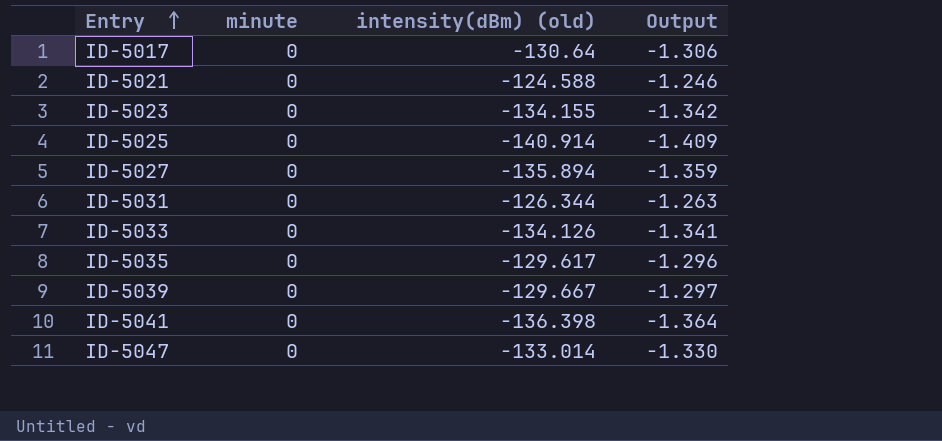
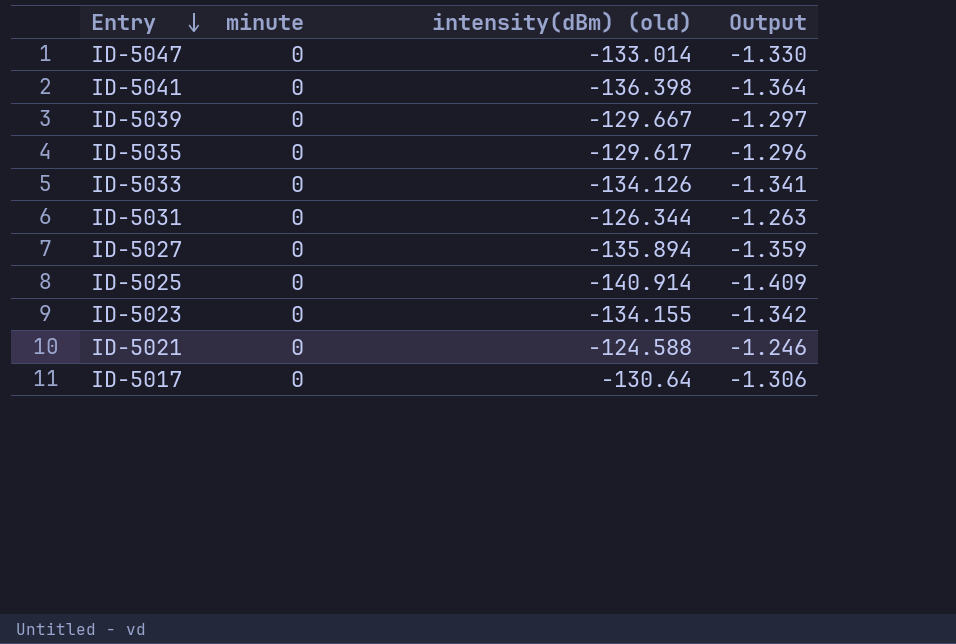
row order: Entry ascending -> Entry descending

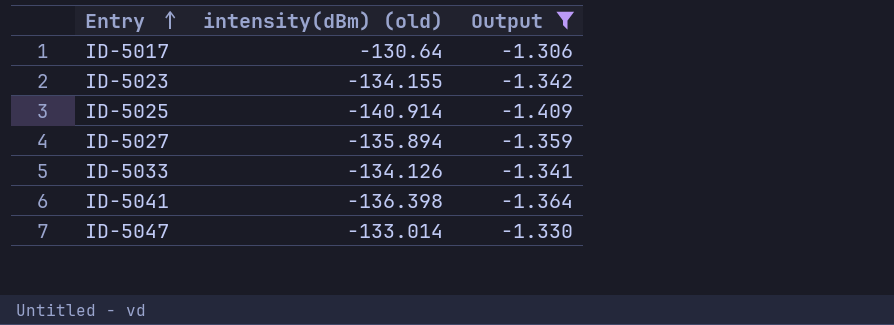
filter: none -> Output <= -1.306
row order: Entry descending -> Entry ascending
column minute | position: 2 -> none

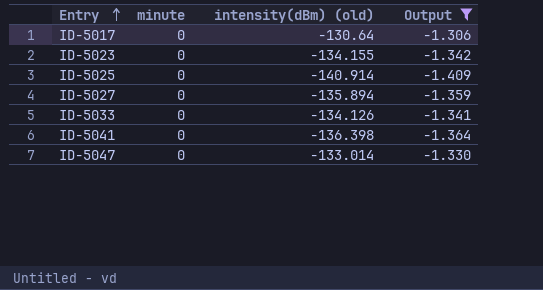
column minute | position: none -> 2

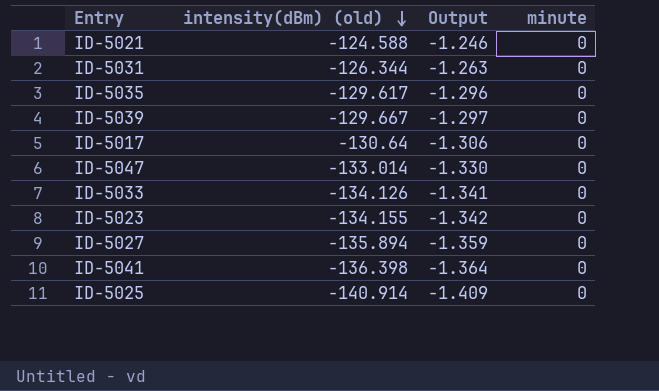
filter: Output <= -1.306 -> none
row order: Entry ascending -> intensity(dBm) (old) descending
column minute | position: 2 -> 4

